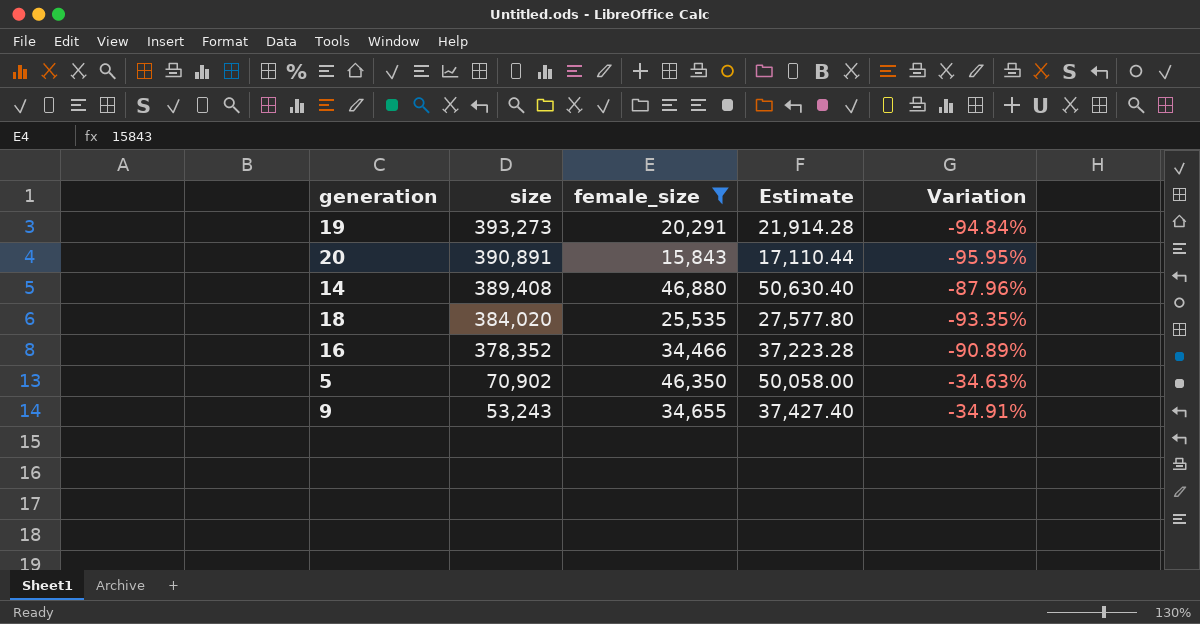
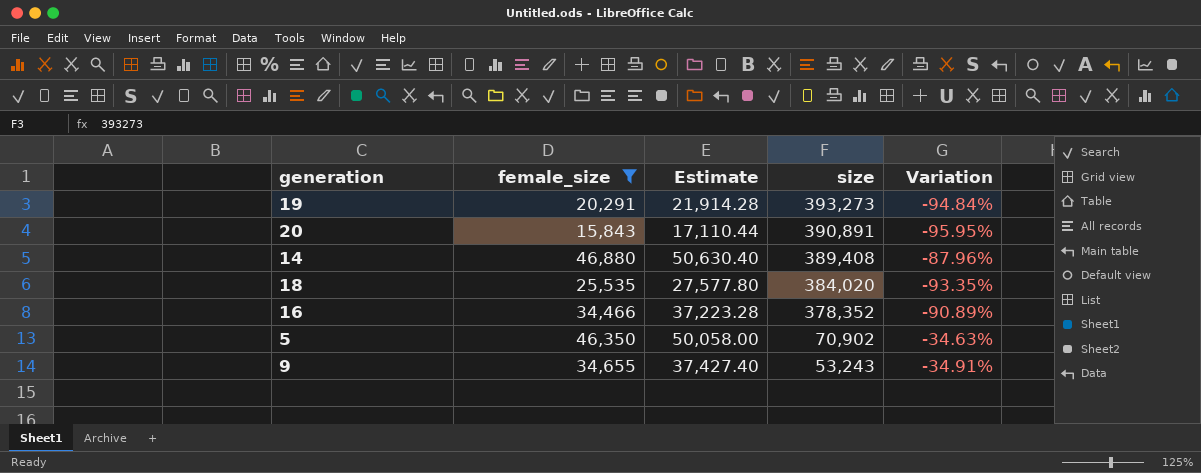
column size | position: 2 -> 4

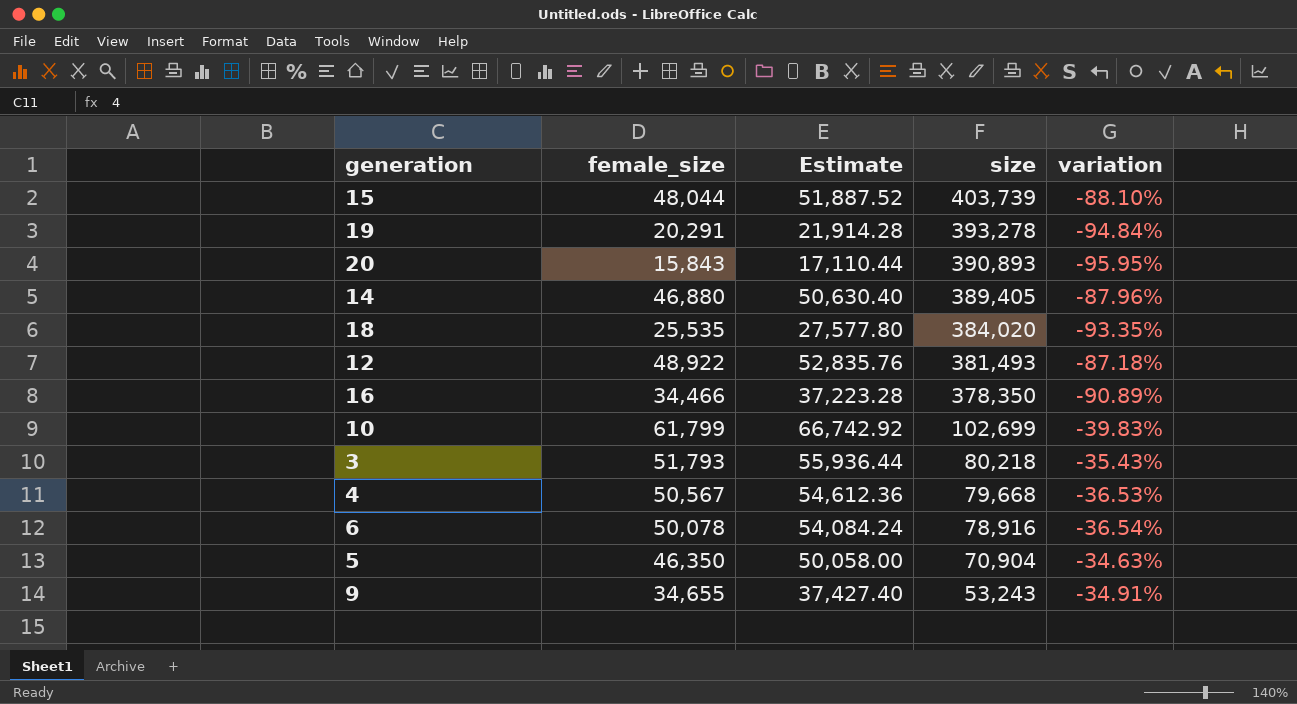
filter: female_size <= 46,880 -> none
column name: Variation -> variation
19 | size: 393,273 -> 393,278
20 | size: 390,891 -> 390,893
14 | size: 389,408 -> 389,405
16 | size: 378,352 -> 378,350
5 | size: 70,902 -> 70,904

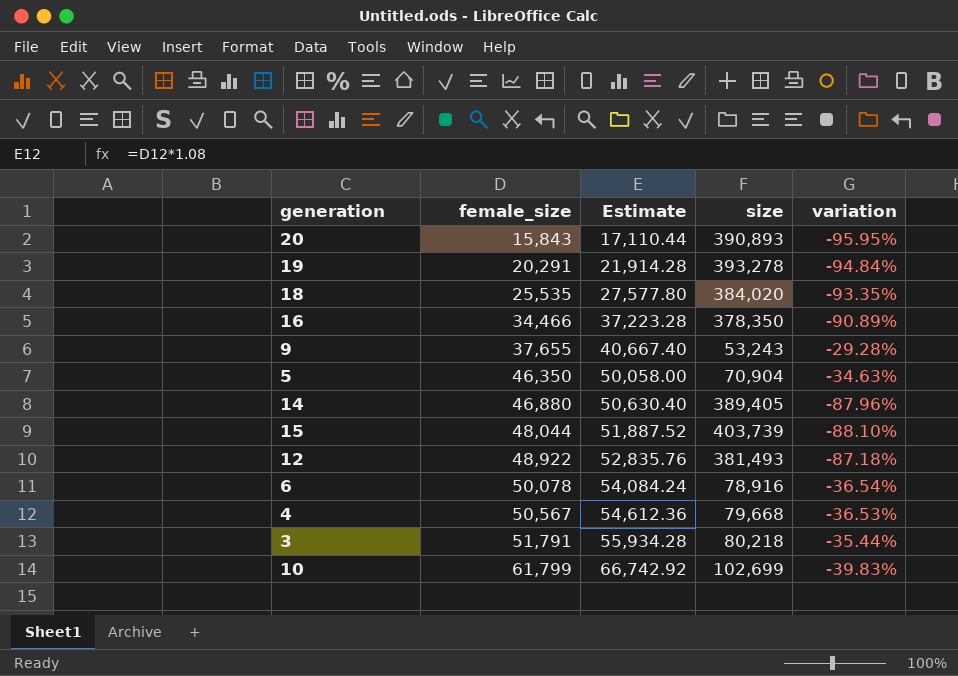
row order: size descending -> female_size ascending
9 | female_size: 34,655 -> 37,655
9 | Estimate: 37,427.40 -> 40,667.40
9 | variation: -34.91% -> -29.28%
3 | female_size: 51,793 -> 51,791
3 | Estimate: 55,936.44 -> 55,934.28
3 | variation: -35.43% -> -35.44%

